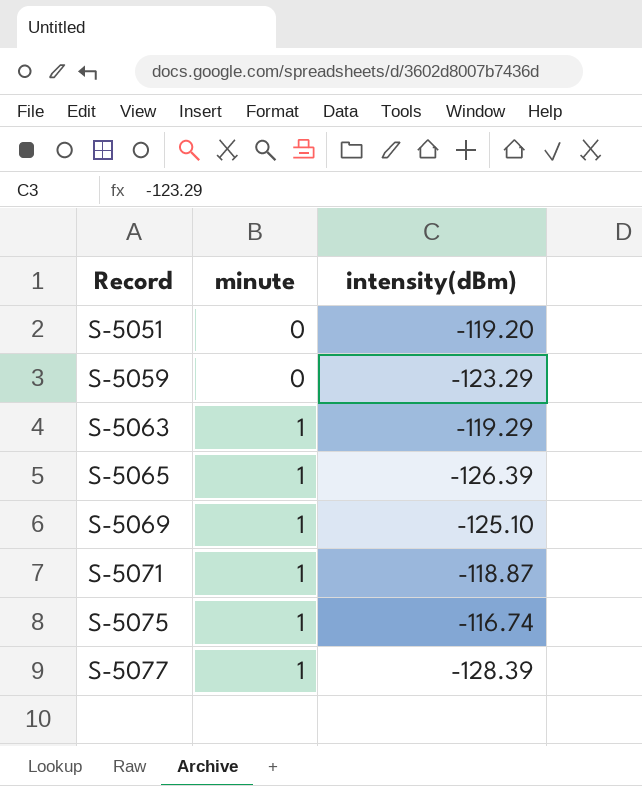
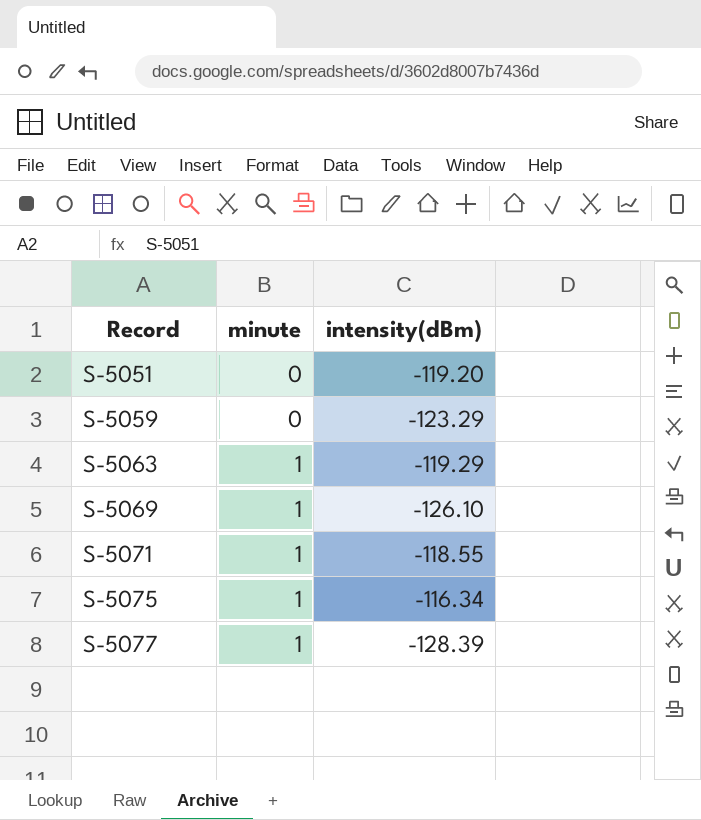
row S-5065: 1 | -126.39 -> none
S-5069 | intensity(dBm): -125.10 -> -126.10
S-5071 | intensity(dBm): -118.87 -> -118.55
S-5075 | intensity(dBm): -116.74 -> -116.34

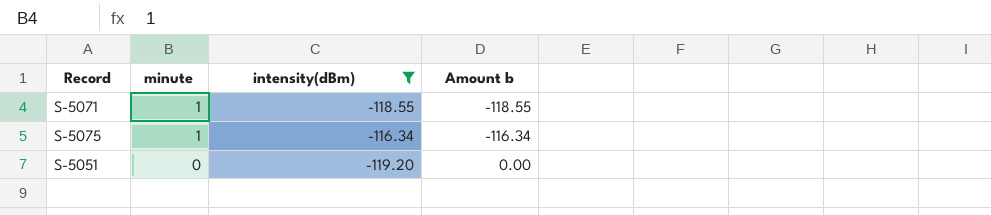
filter: none -> intensity(dBm) >= -119.20
row order: Record ascending -> minute descending
column Amount b | formula: none -> [minute] * [intensity(dBm)]

